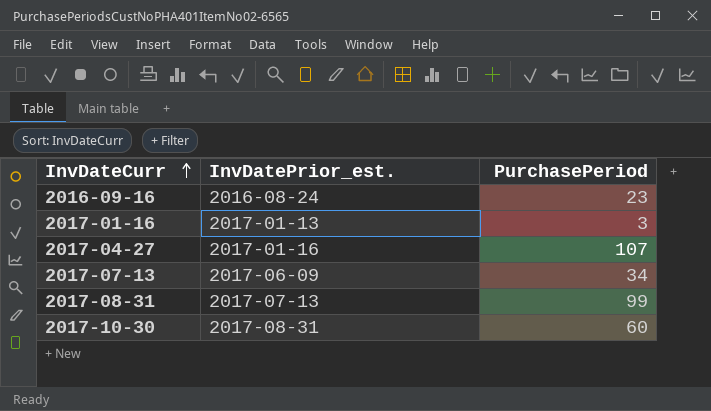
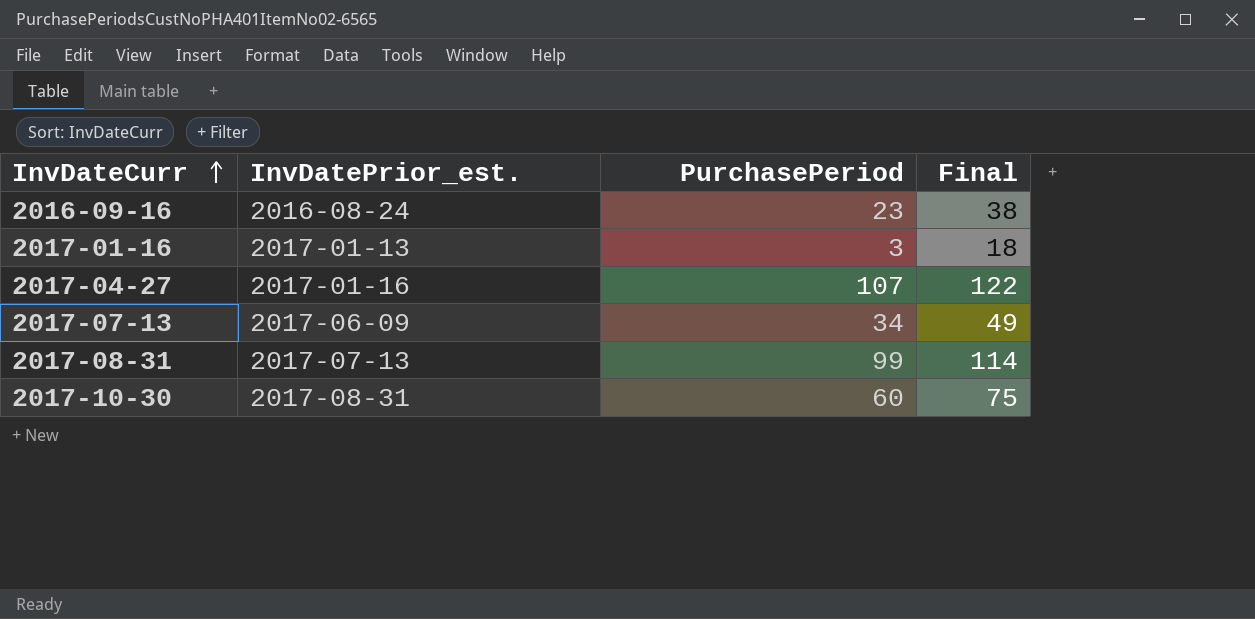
column Final | formula: none -> [PurchasePeriod] + 15

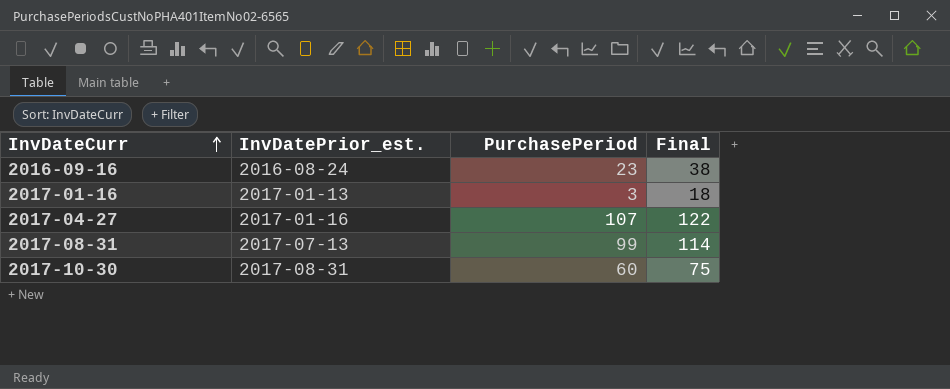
row 2017-07-13: 2017-06-09 | 34 | 49 -> none

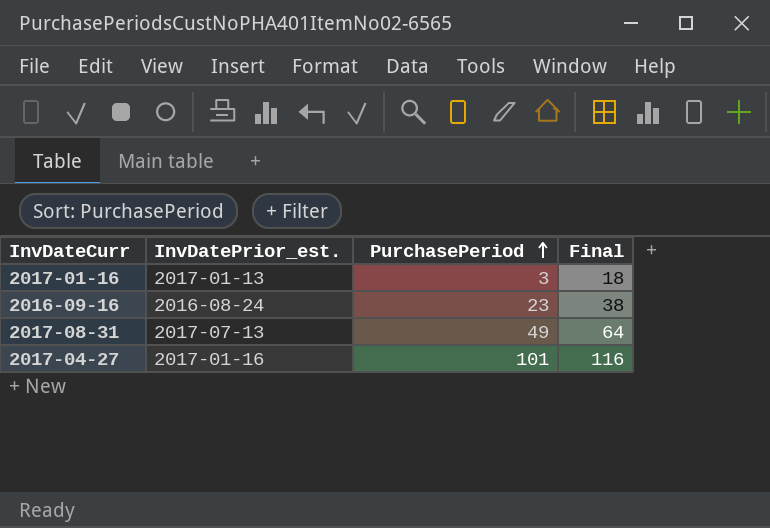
row order: InvDateCurr ascending -> PurchasePeriod ascending
row 2017-10-30: 2017-08-31 | 60 | 75 -> none
2017-08-31 | PurchasePeriod: 99 -> 49
2017-08-31 | Final: 114 -> 64
2017-04-27 | PurchasePeriod: 107 -> 101
2017-04-27 | Final: 122 -> 116

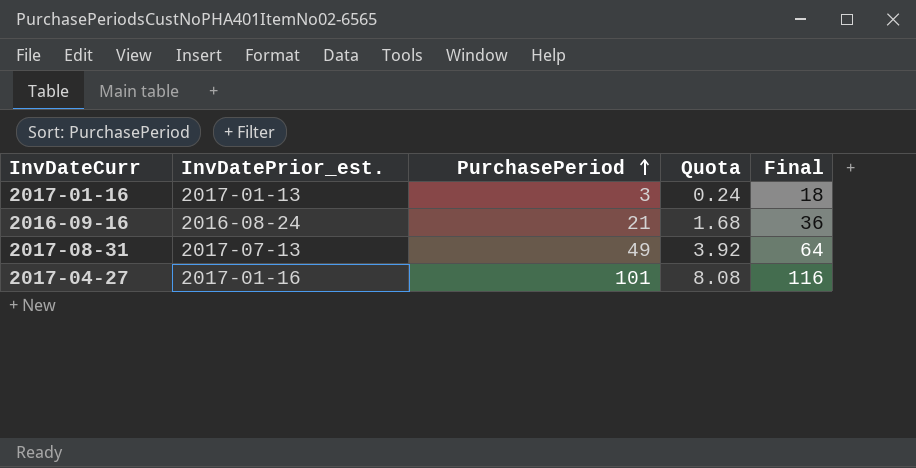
column Quota | formula: none -> [PurchasePeriod] * 0.08
2016-09-16 | PurchasePeriod: 23 -> 21
2016-09-16 | Final: 38 -> 36

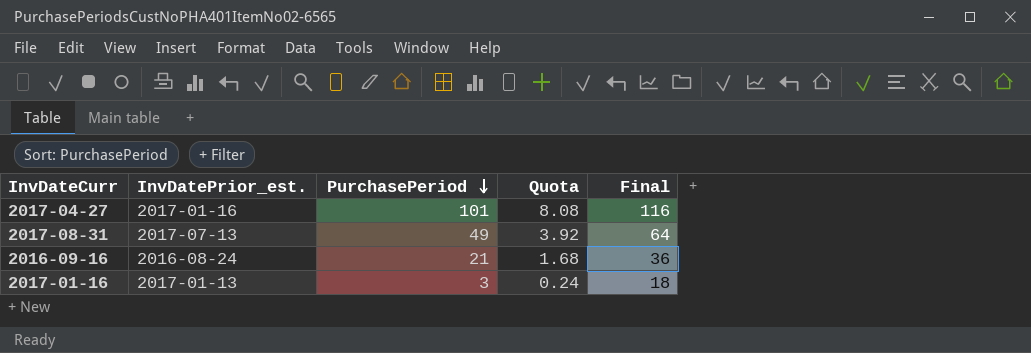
row order: PurchasePeriod ascending -> PurchasePeriod descending

